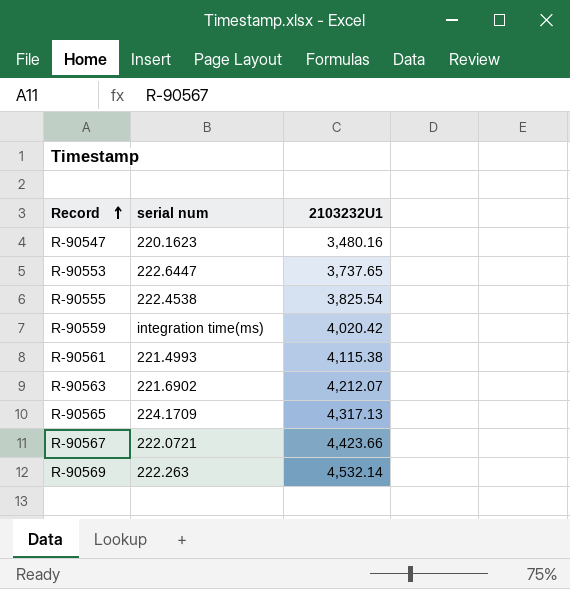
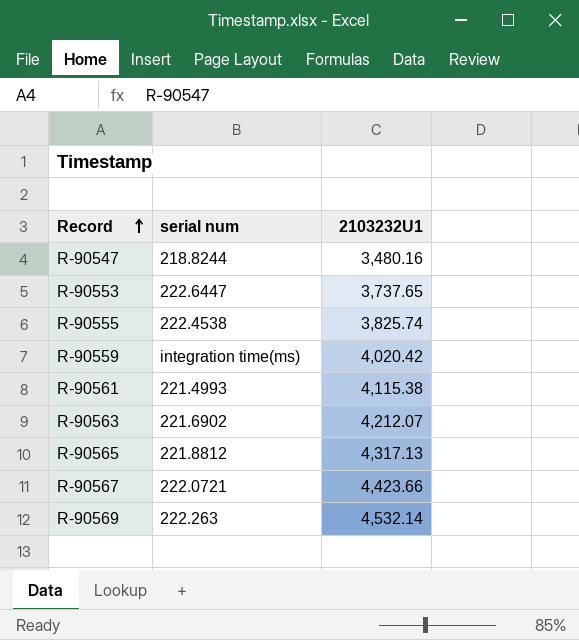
R-90547 | serial num: 220.1623 -> 218.8244
R-90555 | 2103232U1: 3,825.54 -> 3,825.74
R-90565 | serial num: 224.1709 -> 221.8812

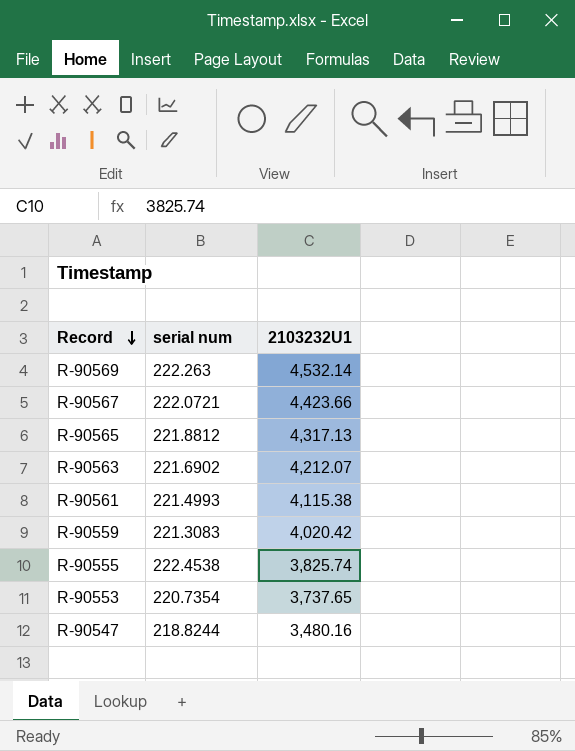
row order: Record ascending -> Record descending
R-90559 | serial num: integration time(ms) -> 221.3083
R-90553 | serial num: 222.6447 -> 220.7354

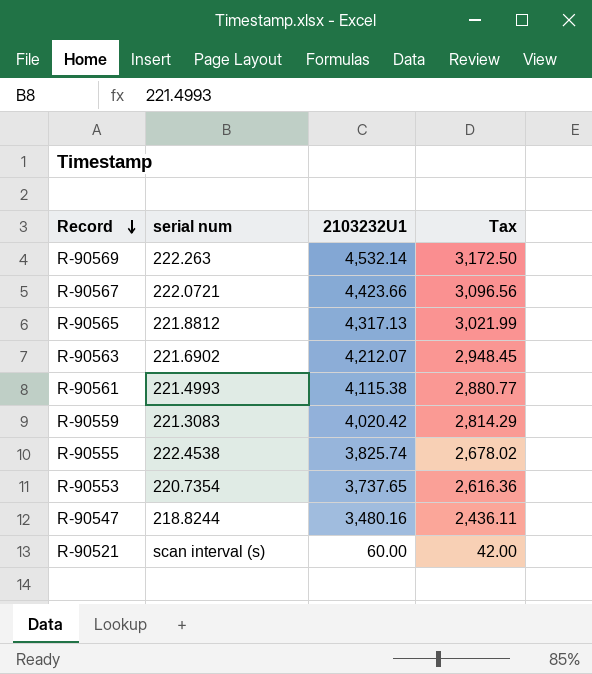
column Tax | formula: none -> [2103232U1] * 0.7
row R-90521: none -> scan interval (s) | 60.00 | 42.00

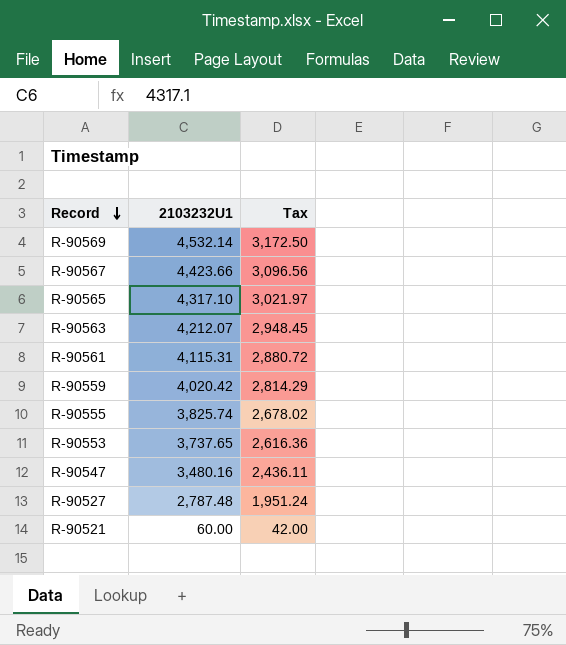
column serial num | position: 2 -> none
R-90565 | 2103232U1: 4,317.13 -> 4,317.10
R-90565 | Tax: 3,021.99 -> 3,021.97
R-90561 | 2103232U1: 4,115.38 -> 4,115.31
R-90561 | Tax: 2,880.77 -> 2,880.72
row R-90527: none -> 2,787.48 | 1,951.24

